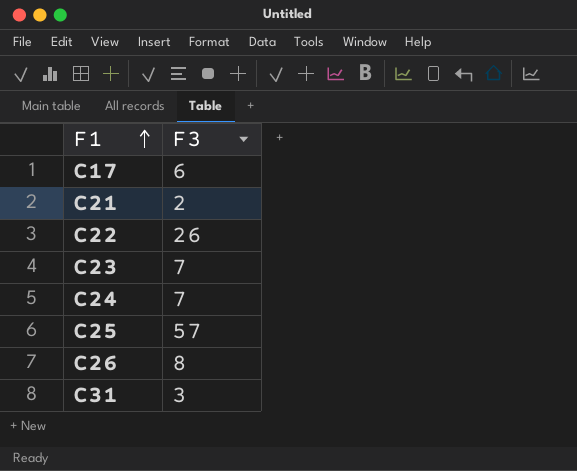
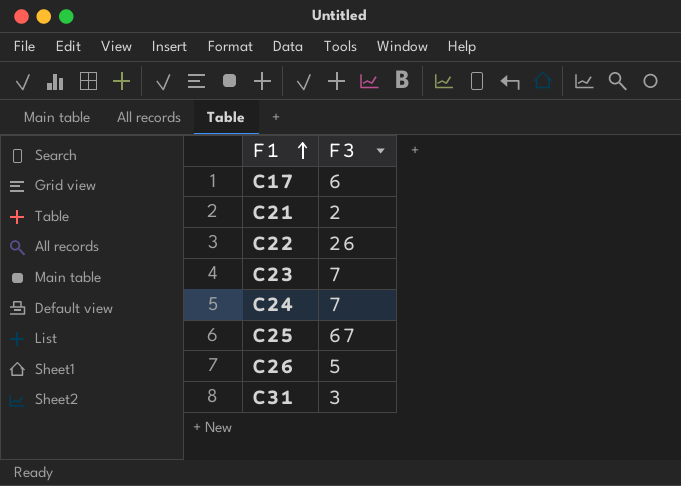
C25 | F3: 57 -> 67
C26 | F3: 8 -> 5

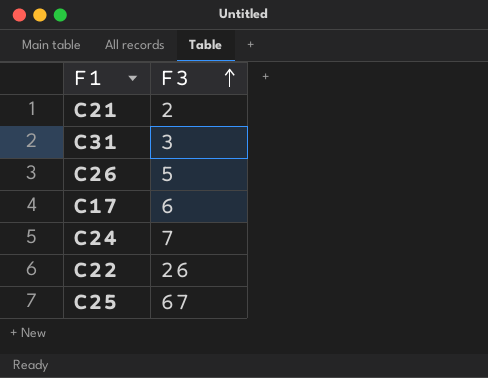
row order: F1 ascending -> F3 ascending
row C23: 7 -> none

